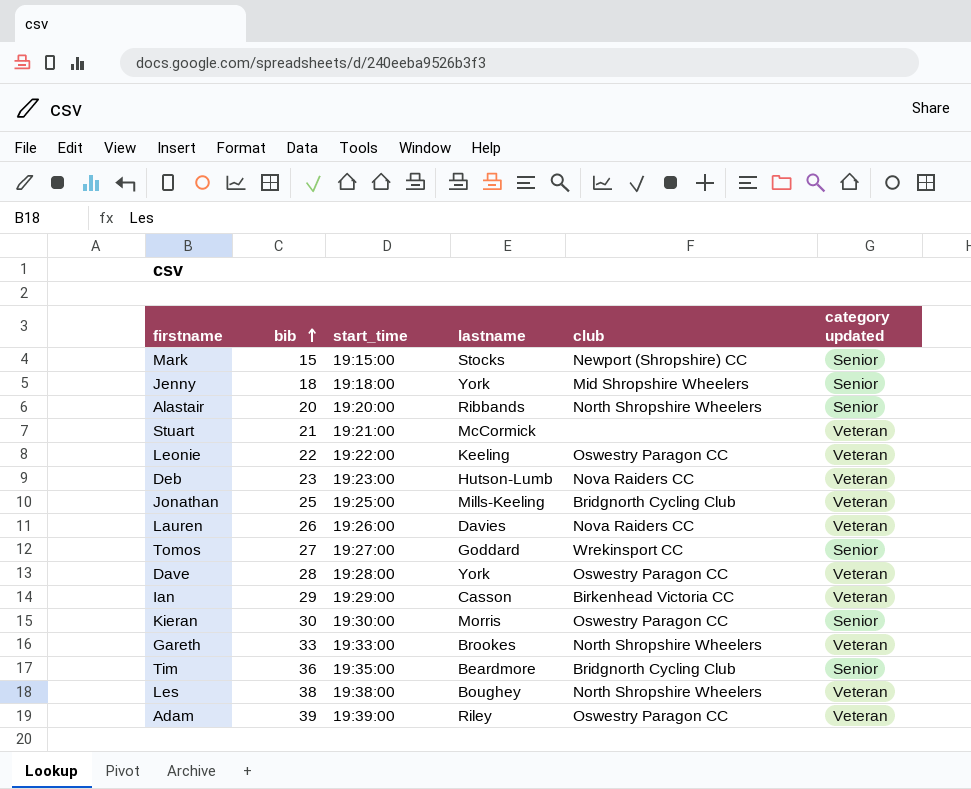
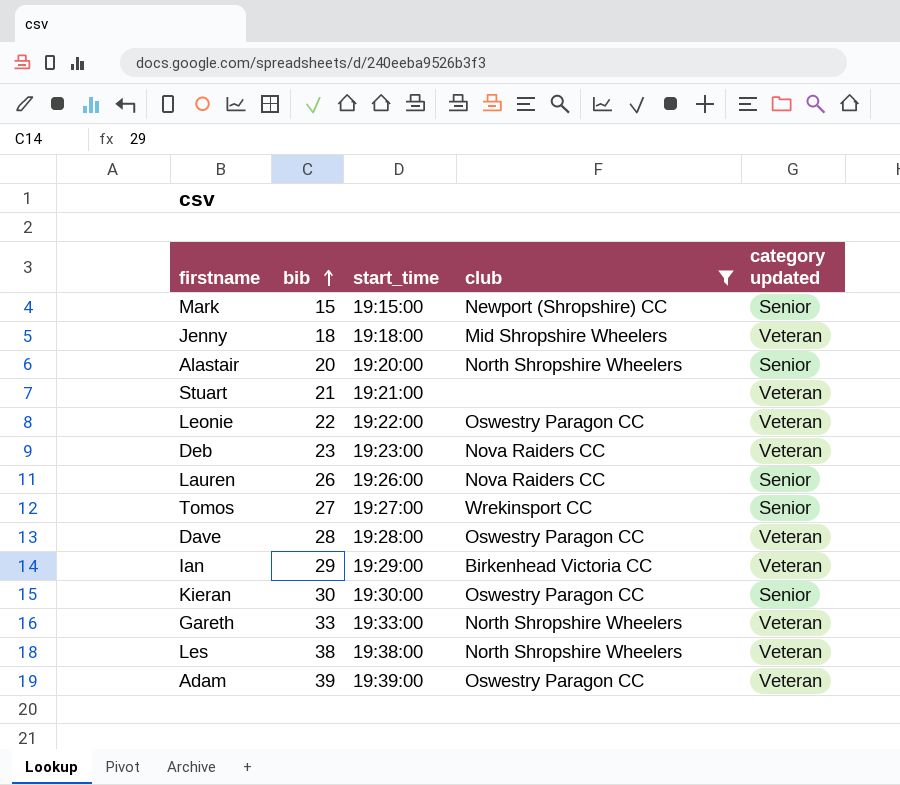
filter: none -> club != Bridgnorth Cycling Club
column lastname | position: 4 -> none
Jenny | category updated: Senior -> Veteran
Lauren | category updated: Veteran -> Senior

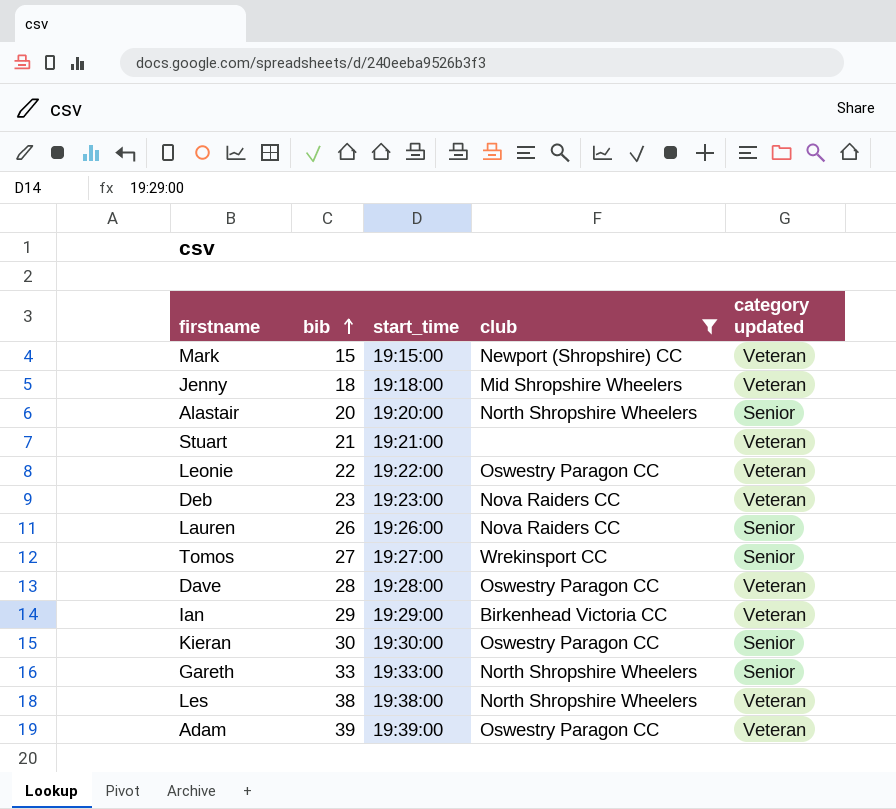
Mark | category updated: Senior -> Veteran
Gareth | category updated: Veteran -> Senior

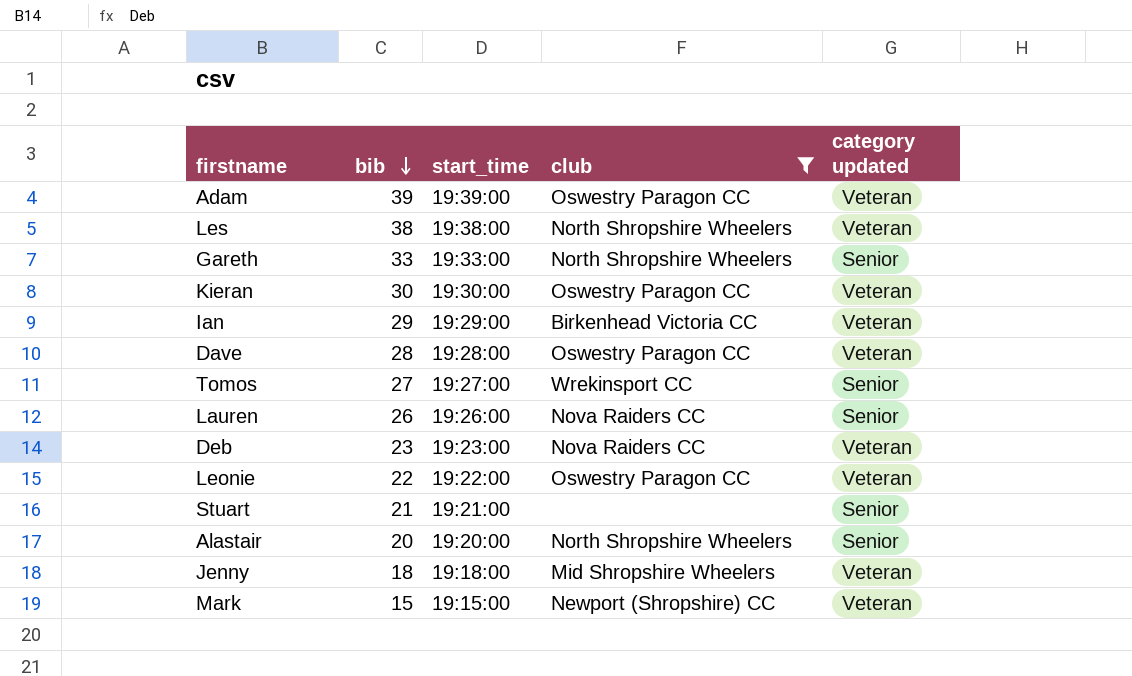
row order: bib ascending -> bib descending
Kieran | category updated: Senior -> Veteran
Stuart | category updated: Veteran -> Senior

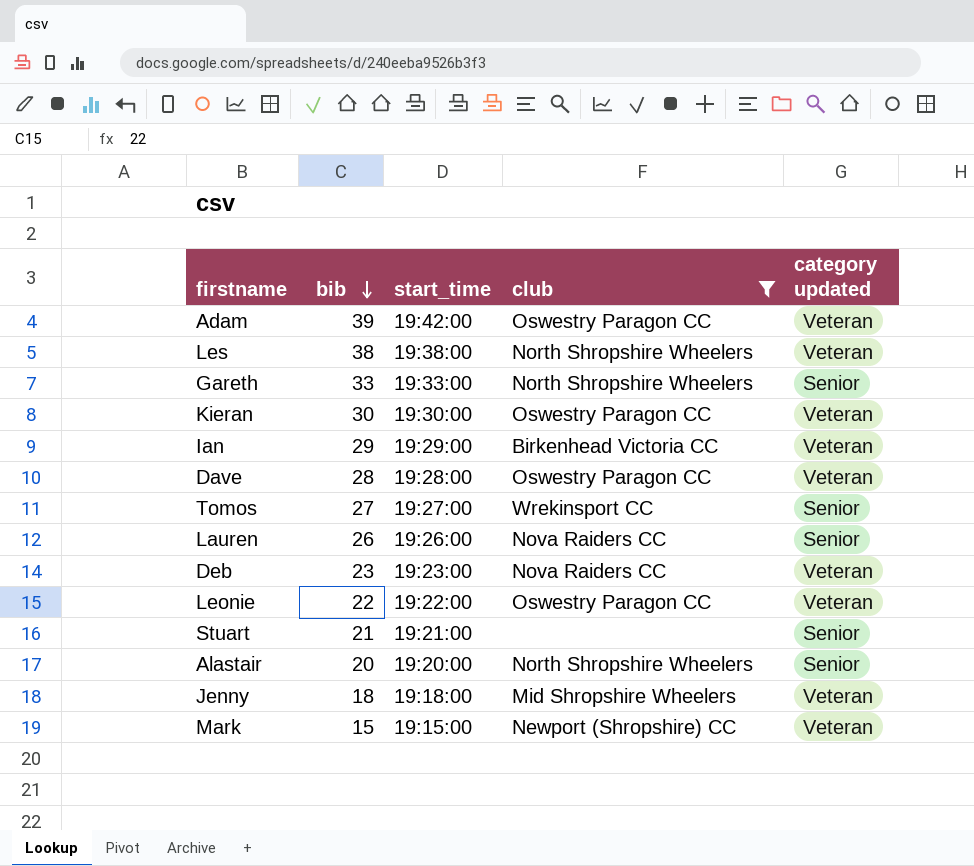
Adam | start_time: 19:39:00 -> 19:42:00

